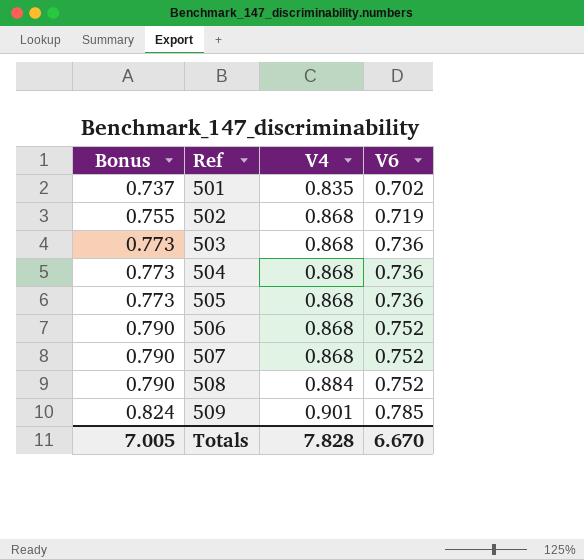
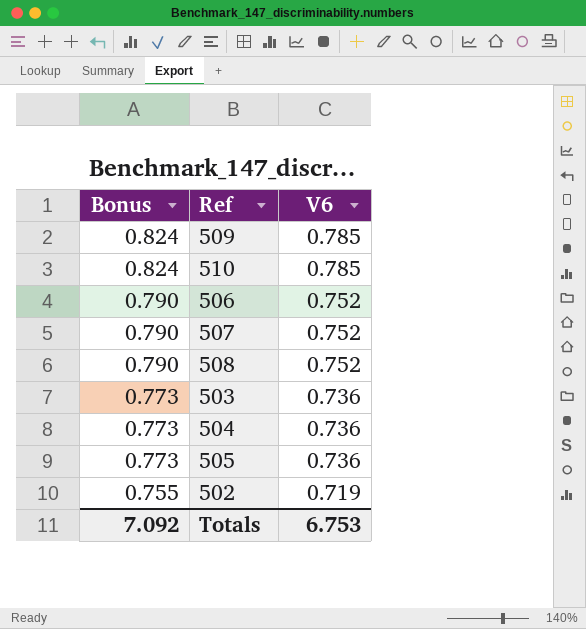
row order: Bonus ascending -> Bonus descending
column V4 | position: 3 -> none
row 501: 0.737 | 0.835 | 0.702 -> none
row 510: none -> 0.824 | 0.785
Totals | Bonus: 7.005 -> 7.092
Totals | V6: 6.670 -> 6.753

